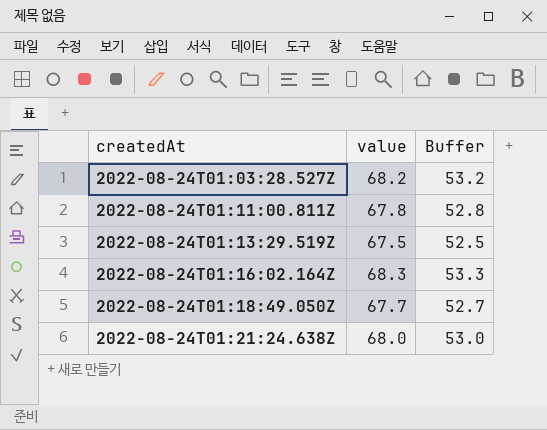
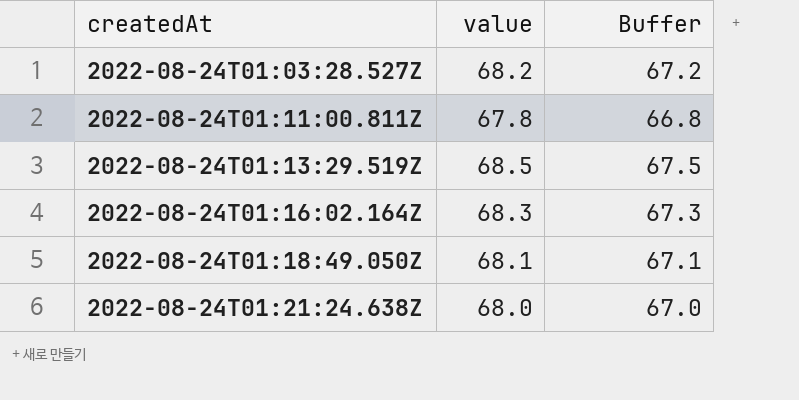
column Buffer | formula: [value] - 15 -> [value] - 1
2022-08-24T01:13:29.519Z | value: 67.5 -> 68.5
2022-08-24T01:18:49.050Z | value: 67.7 -> 68.1

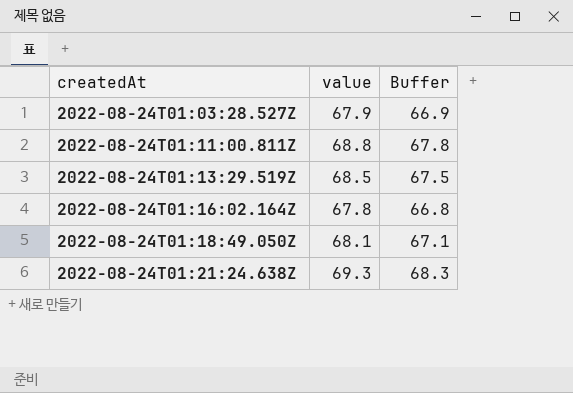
2022-08-24T01:03:28.527Z | value: 68.2 -> 67.9
2022-08-24T01:03:28.527Z | Buffer: 67.2 -> 66.9
2022-08-24T01:11:00.811Z | value: 67.8 -> 68.8
2022-08-24T01:11:00.811Z | Buffer: 66.8 -> 67.8
2022-08-24T01:16:02.164Z | value: 68.3 -> 67.8
2022-08-24T01:16:02.164Z | Buffer: 67.3 -> 66.8
2022-08-24T01:21:24.638Z | value: 68.0 -> 69.3
2022-08-24T01:21:24.638Z | Buffer: 67.0 -> 68.3

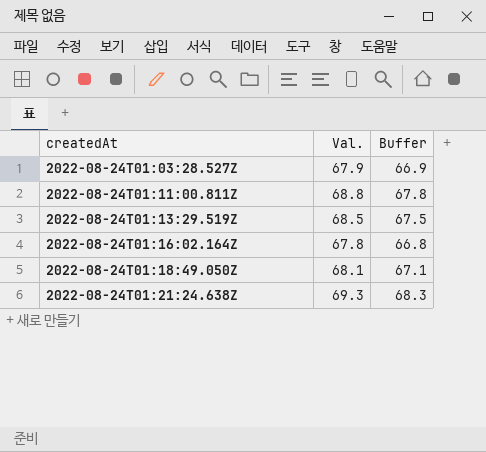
column name: value -> Val.

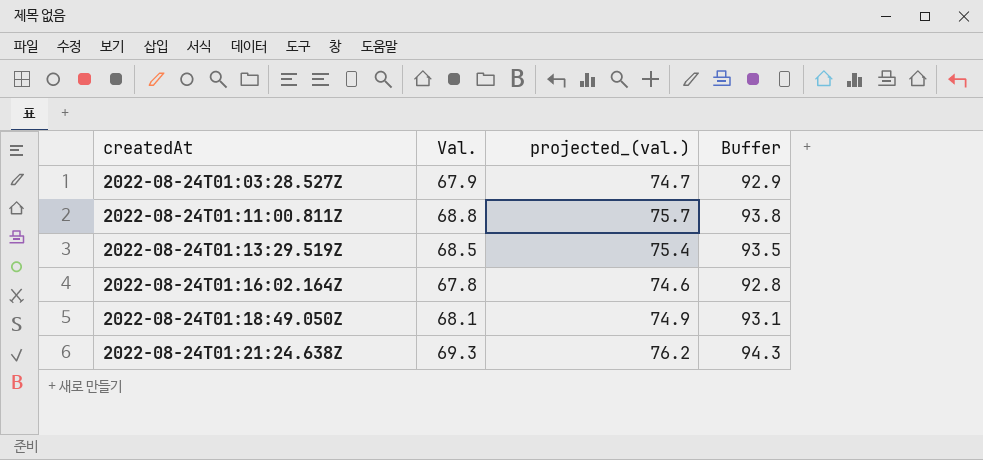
column projected_(val.) | formula: none -> [Val.] * 1.1
column Buffer | formula: [Val.] - 1 -> [Val.] + 25

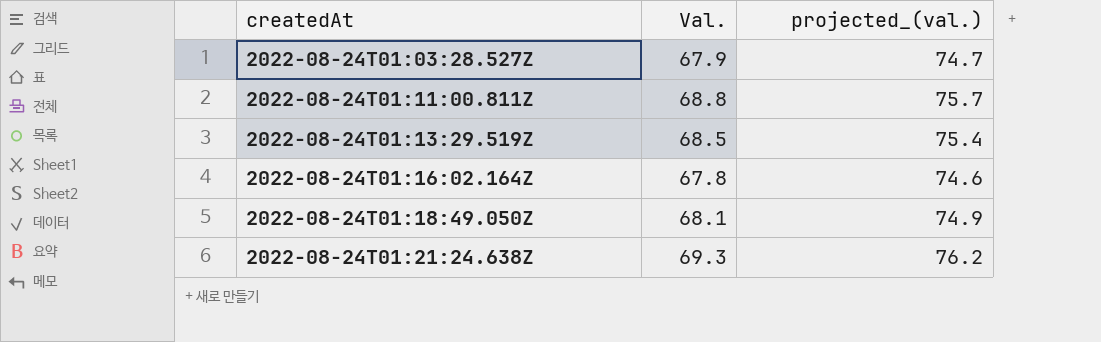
column Buffer | formula: [Val.] + 25 -> none

